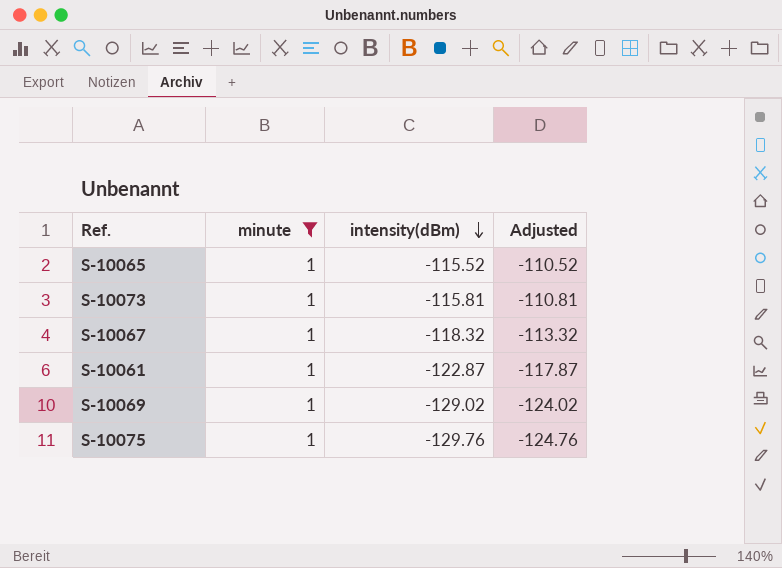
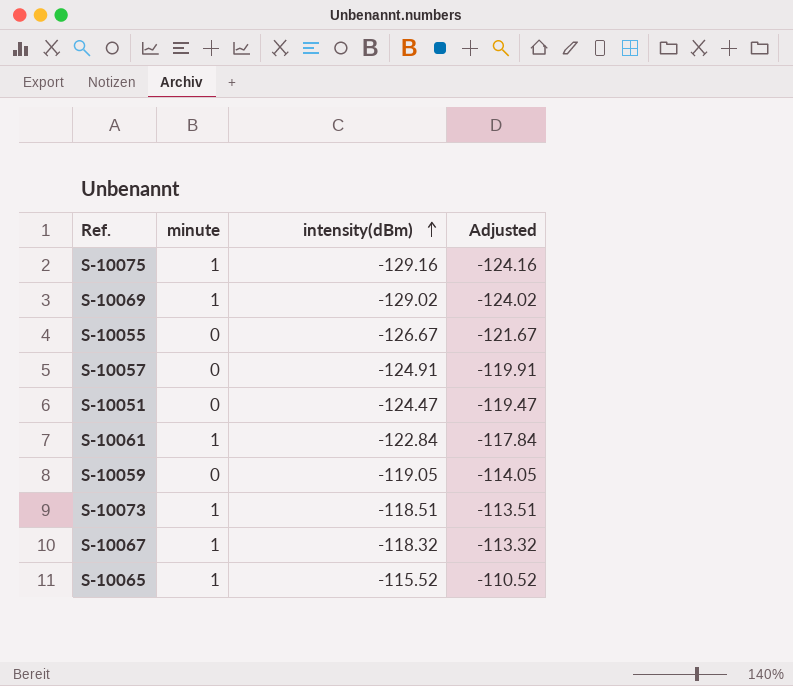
filter: minute = 1 -> none
row order: intensity(dBm) descending -> intensity(dBm) ascending
S-10075 | intensity(dBm): -129.76 -> -129.16
S-10075 | Adjusted: -124.76 -> -124.16
S-10061 | intensity(dBm): -122.87 -> -122.84
S-10061 | Adjusted: -117.87 -> -117.84
S-10073 | intensity(dBm): -115.81 -> -118.51
S-10073 | Adjusted: -110.81 -> -113.51

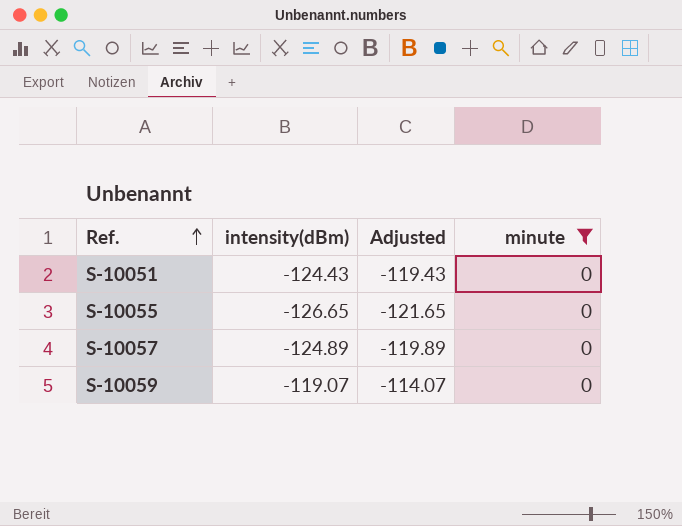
filter: none -> minute = 0
row order: intensity(dBm) ascending -> Ref. ascending
column minute | position: 2 -> 4
S-10051 | intensity(dBm): -124.47 -> -124.43
S-10051 | Adjusted: -119.47 -> -119.43
S-10055 | intensity(dBm): -126.67 -> -126.65
S-10055 | Adjusted: -121.67 -> -121.65
S-10057 | intensity(dBm): -124.91 -> -124.89
S-10057 | Adjusted: -119.91 -> -119.89
S-10059 | intensity(dBm): -119.05 -> -119.07
S-10059 | Adjusted: -114.05 -> -114.07

